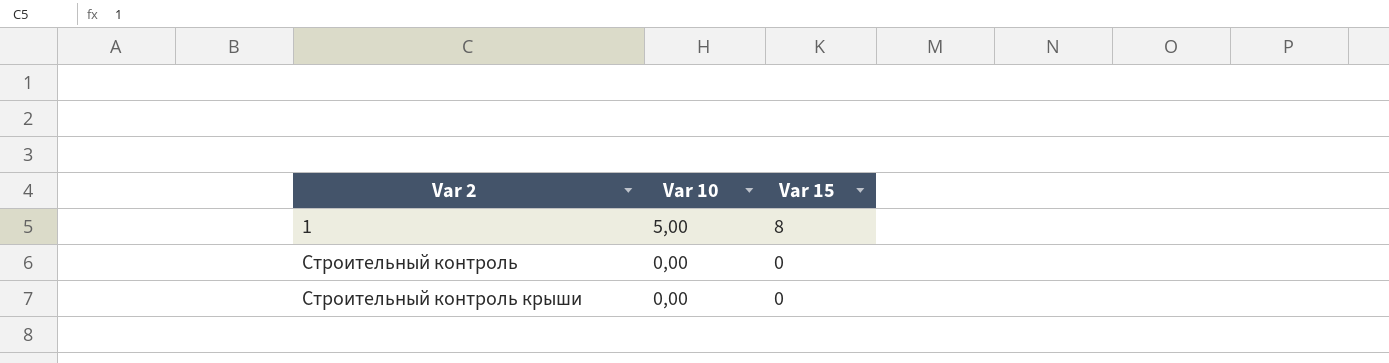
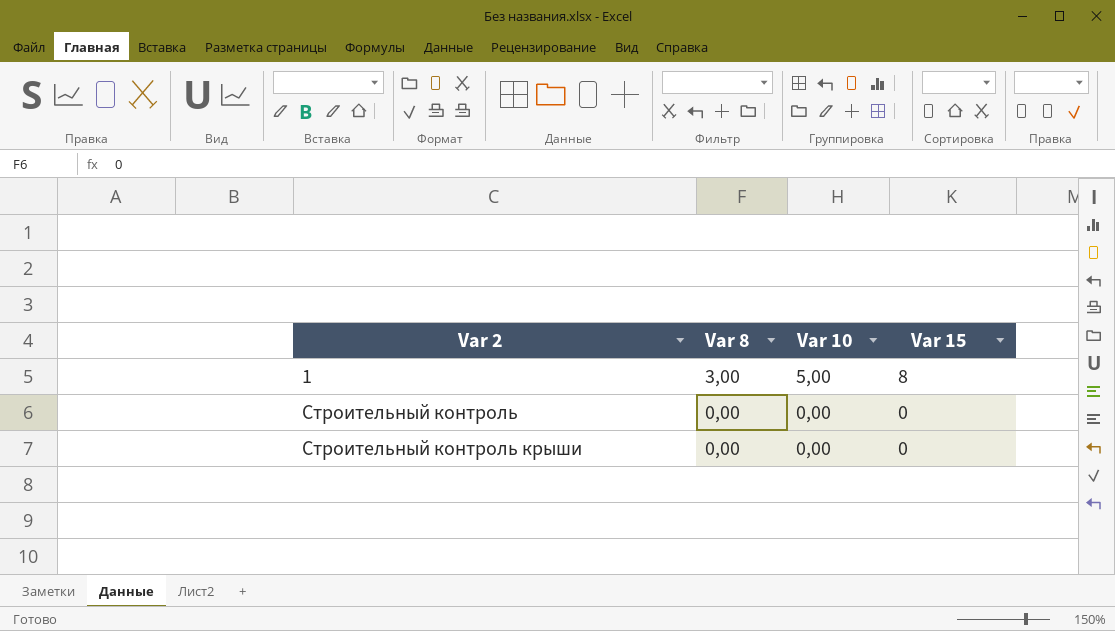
column Var 8 | position: none -> 2

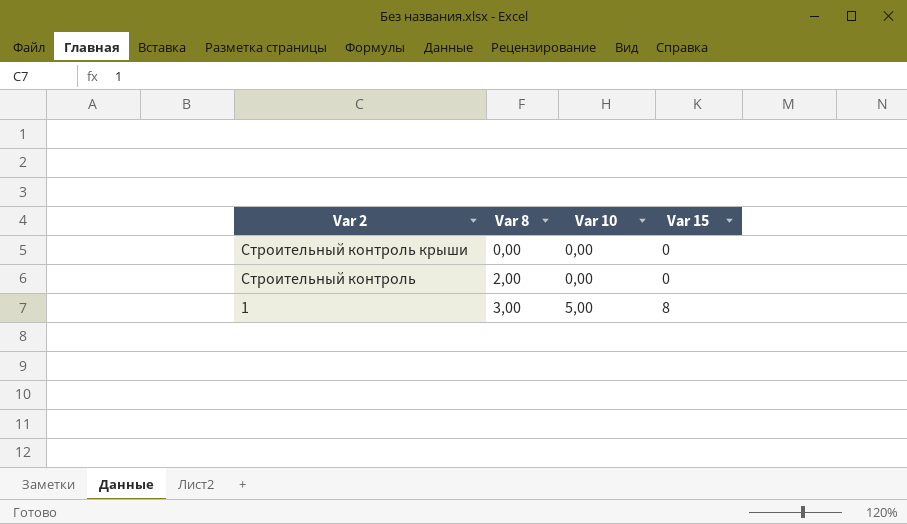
row order: Var 2 ascending -> Var 2 descending
Строительный контроль | Var 8: 0,00 -> 2,00

